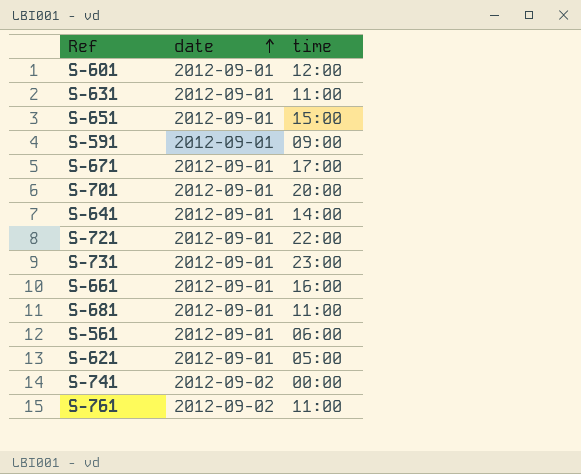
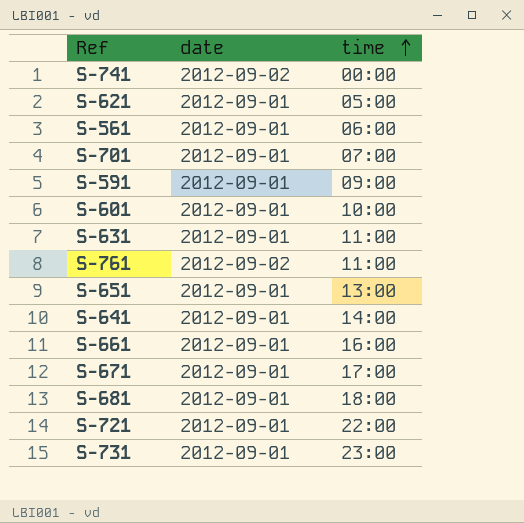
row order: date ascending -> time ascending
S-701 | time: 20:00 -> 07:00
S-601 | time: 12:00 -> 10:00
S-651 | time: 15:00 -> 13:00
S-681 | time: 11:00 -> 18:00

